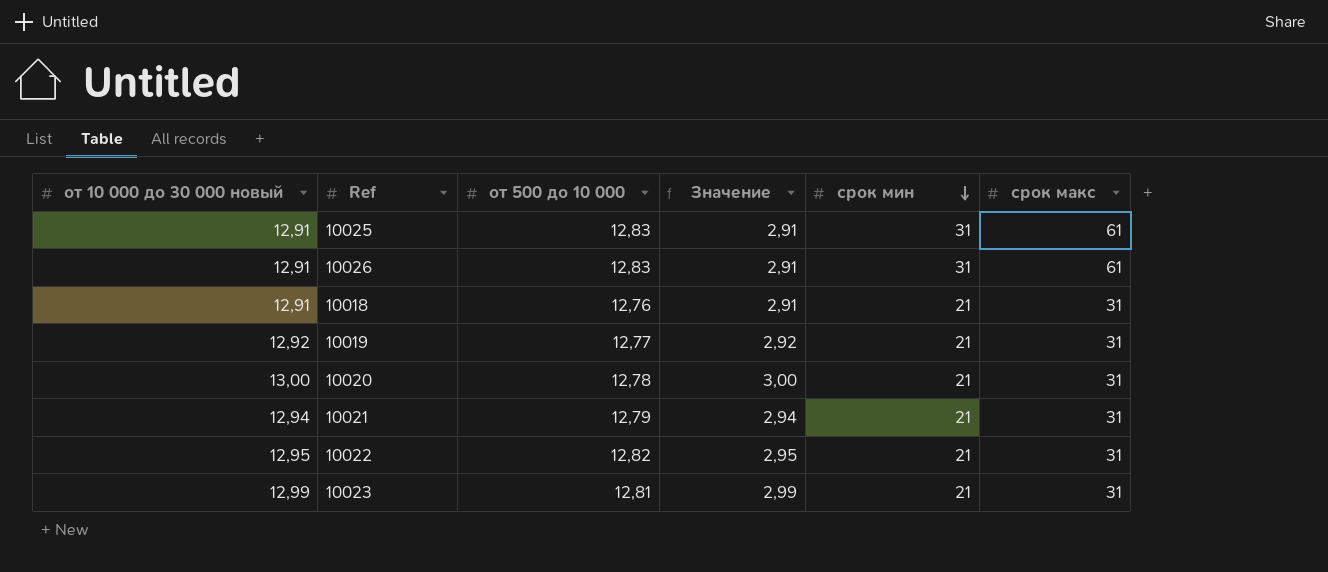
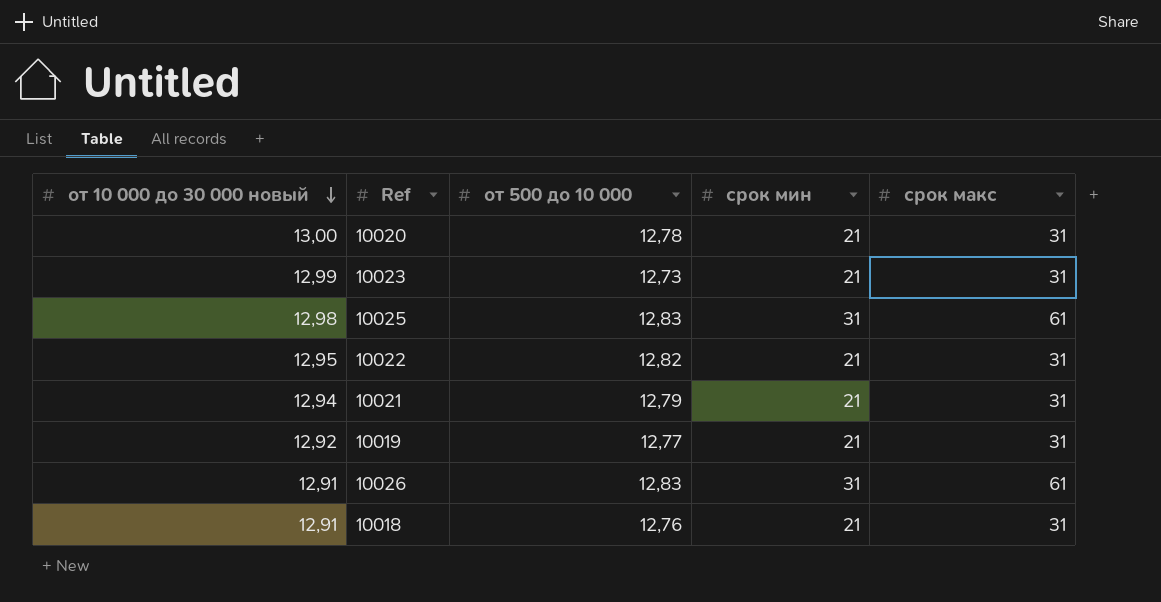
row order: срок мин descending -> от 10 000 до 30 000 новый descending
column Значение | formula: [от 10 000 до 30 000 новый] - 10 -> none
10023 | от 500 до 10 000: 12,81 -> 12,73
10025 | от 10 000 до 30 000 новый: 12,91 -> 12,98

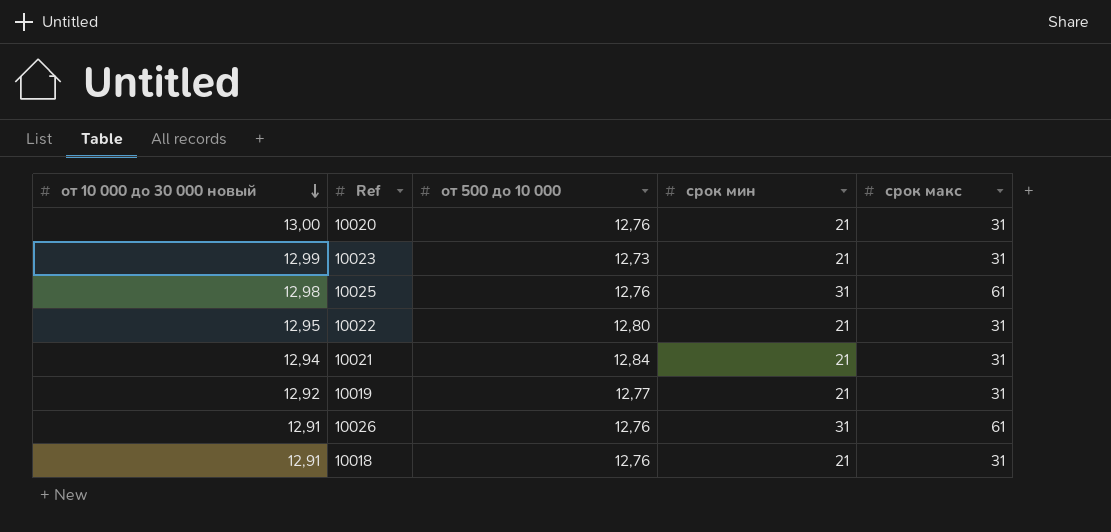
10020 | от 500 до 10 000: 12,78 -> 12,76
10025 | от 500 до 10 000: 12,83 -> 12,76
10022 | от 500 до 10 000: 12,82 -> 12,80
10021 | от 500 до 10 000: 12,79 -> 12,84
10026 | от 500 до 10 000: 12,83 -> 12,76

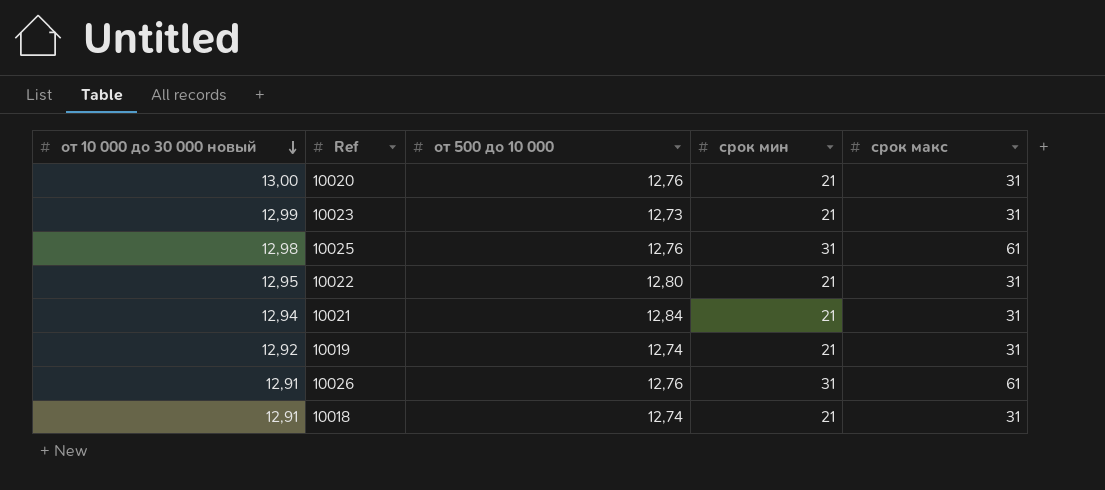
10019 | от 500 до 10 000: 12,77 -> 12,74
10018 | от 500 до 10 000: 12,76 -> 12,74

